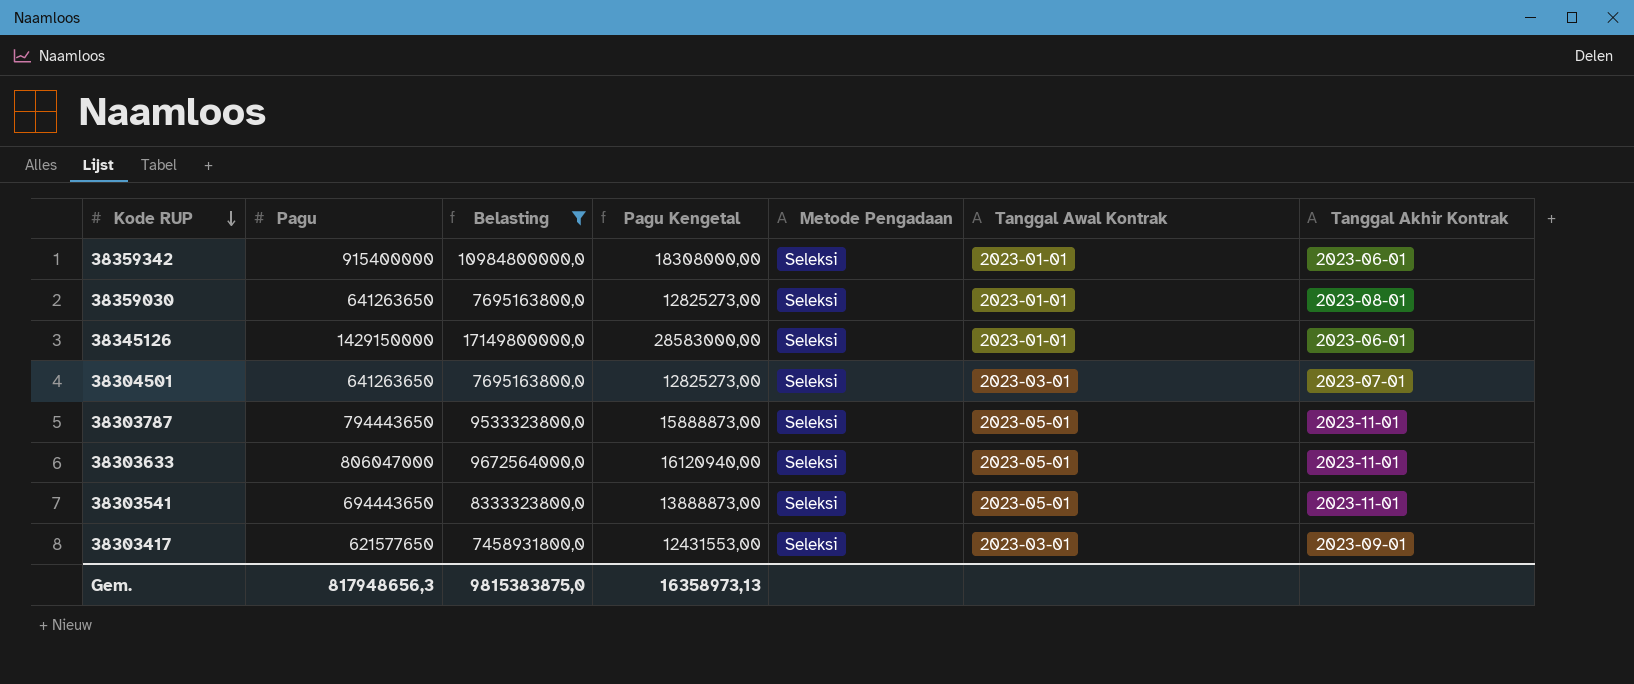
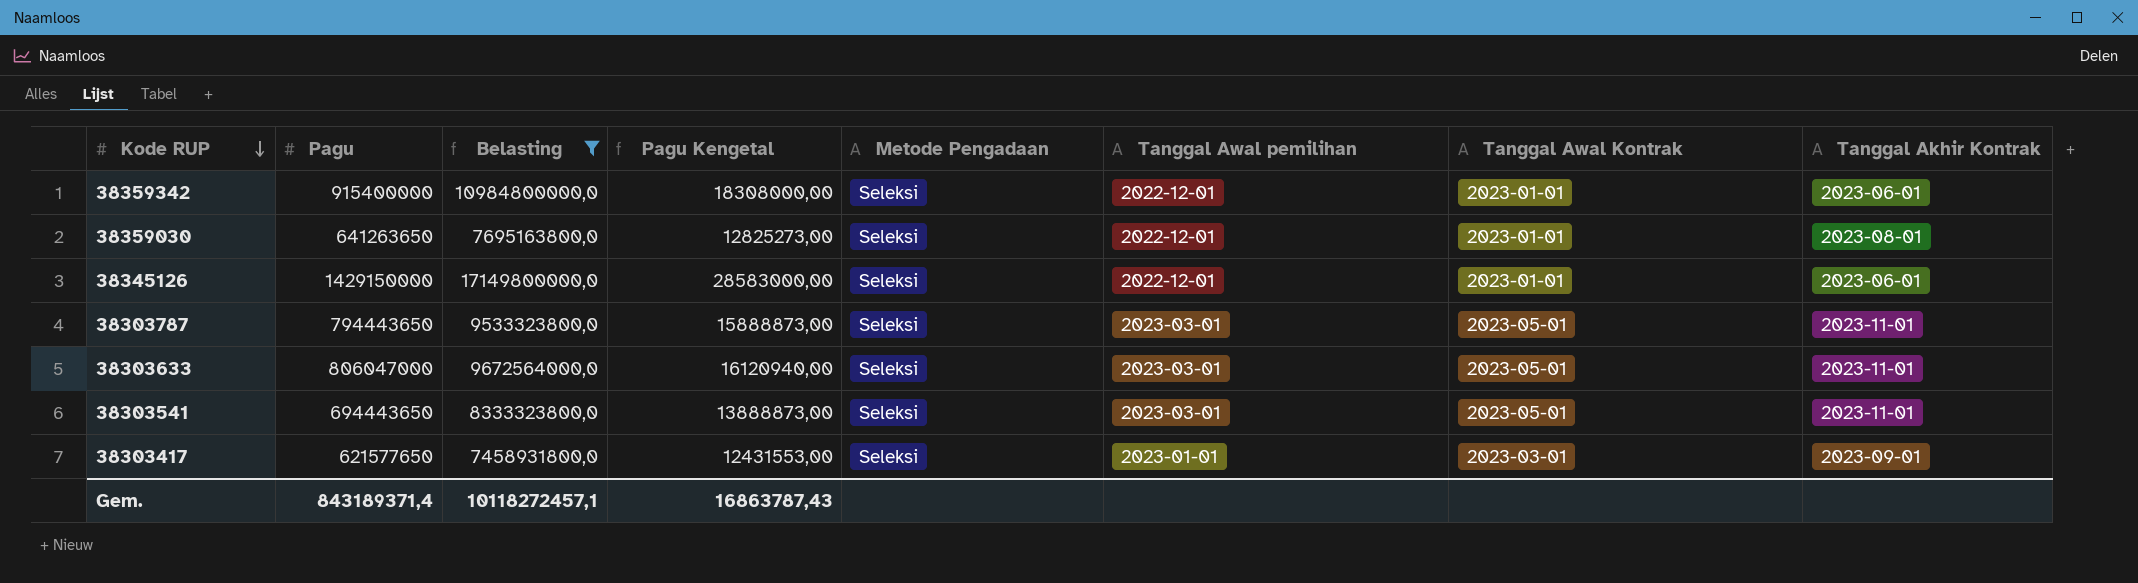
column Tanggal Awal pemilihan | position: none -> 6
row 38304501: 641263650 | 7695163800,0 | 12825273,00 | Seleksi | 2023-03-01 | 2023-07-01 -> none
Gem. | Pagu: 817948656,3 -> 843189371,4
Gem. | Belasting: 9815383875,0 -> 10118272457,1
Gem. | Pagu Kengetal: 16358973,13 -> 16863787,43

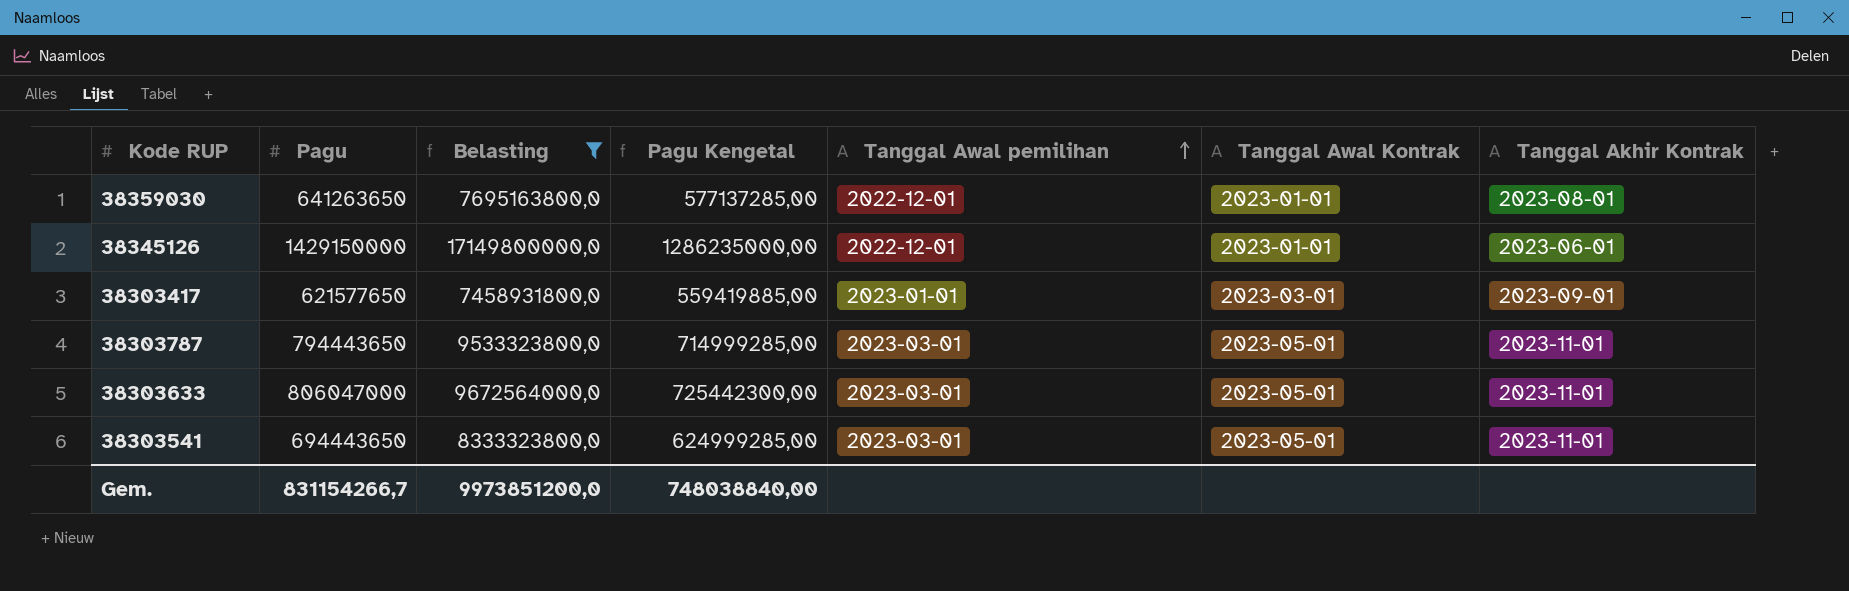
row order: Kode RUP descending -> Tanggal Awal pemilihan ascending
column Metode Pengadaan | position: 5 -> none
column Pagu Kengetal | formula: [Pagu] * 0,02 -> [Pagu] * 0,9
row 38359342: 915400000 | 10984800000,0 | 18308000,00 | Seleksi | 2022-12-01 | 2023-01-01 | 2023-06-01 -> none
Gem. | Pagu: 843189371,4 -> 831154266,7
Gem. | Belasting: 10118272457,1 -> 9973851200,0
Gem. | Pagu Kengetal: 16863787,43 -> 748038840,00

